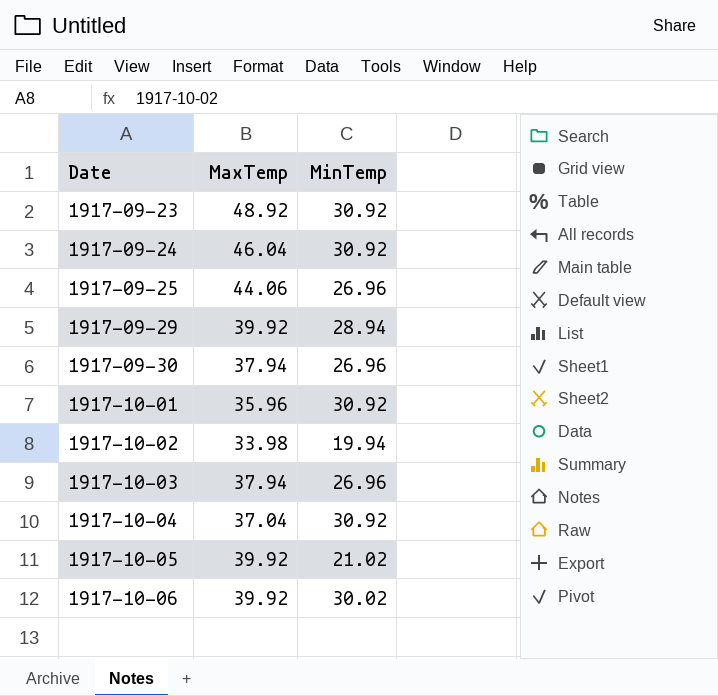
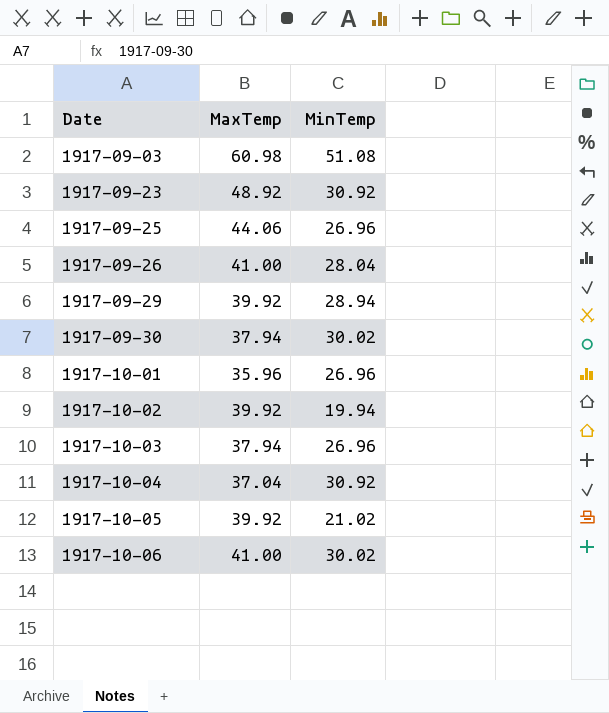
row 1917-09-24: 46.04 | 30.92 -> none
row 1917-09-03: none -> 60.98 | 51.08
row 1917-09-26: none -> 41.00 | 28.04
1917-09-30 | MinTemp: 26.96 -> 30.02
1917-10-01 | MinTemp: 30.92 -> 26.96
1917-10-02 | MaxTemp: 33.98 -> 39.92
1917-10-06 | MaxTemp: 39.92 -> 41.00

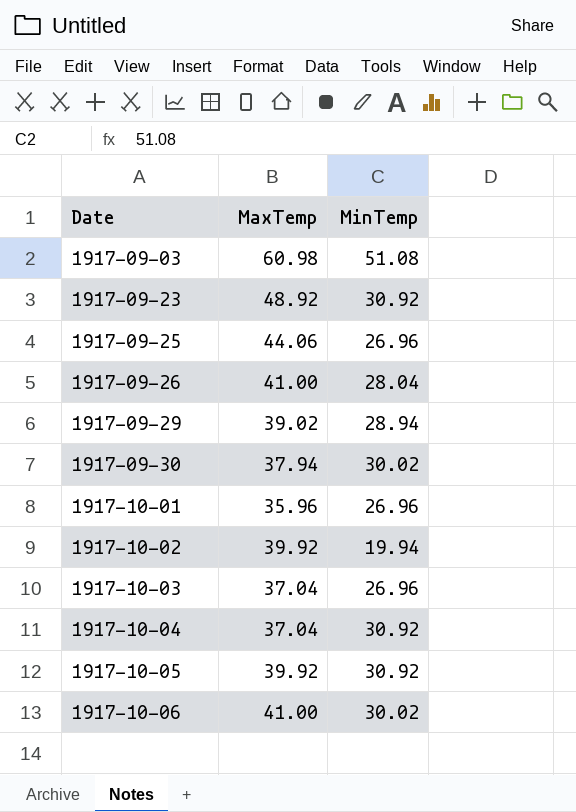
1917-09-29 | MaxTemp: 39.92 -> 39.02
1917-10-03 | MaxTemp: 37.94 -> 37.04
1917-10-05 | MinTemp: 21.02 -> 30.92

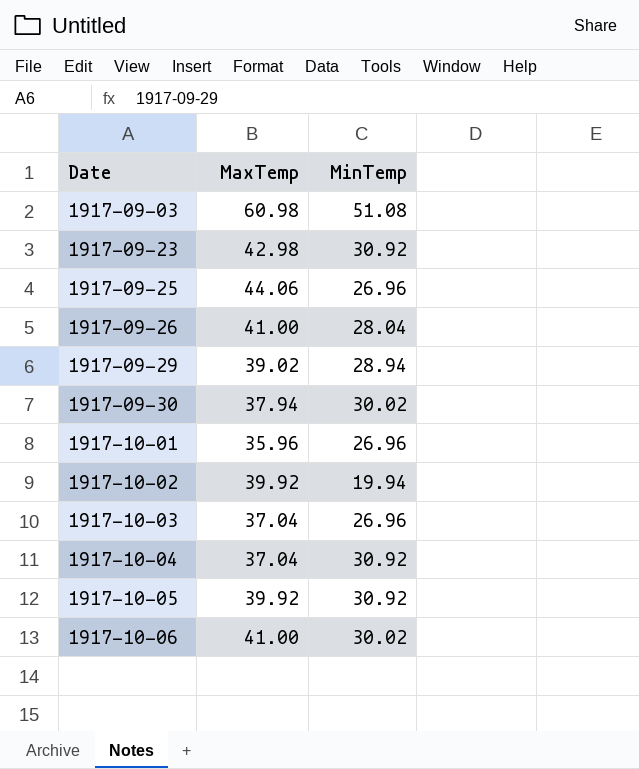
1917-09-23 | MaxTemp: 48.92 -> 42.98

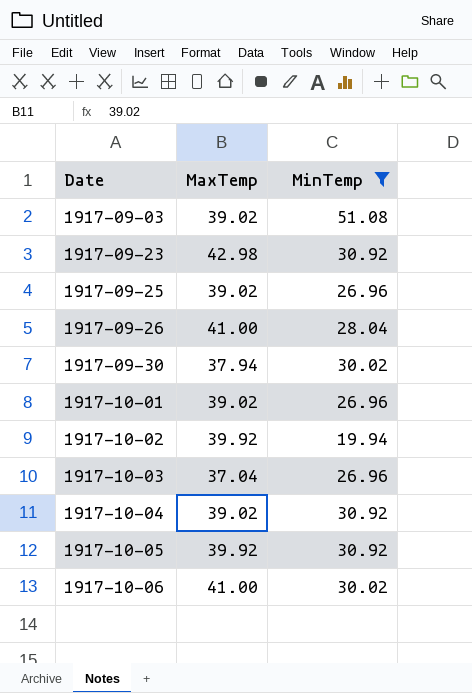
filter: none -> MinTemp != 28.94
1917-09-03 | MaxTemp: 60.98 -> 39.02
1917-09-25 | MaxTemp: 44.06 -> 39.02
1917-10-01 | MaxTemp: 35.96 -> 39.02
1917-10-04 | MaxTemp: 37.04 -> 39.02

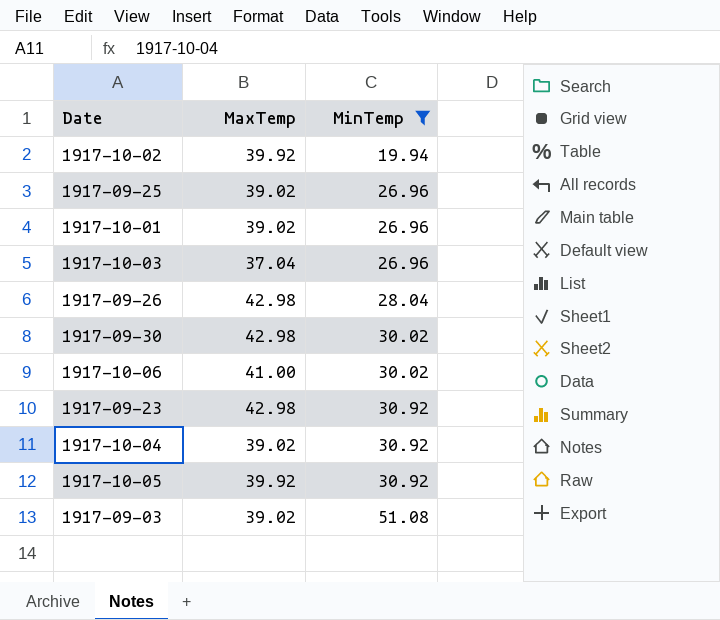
row order: Date ascending -> MinTemp ascending
1917-09-26 | MaxTemp: 41.00 -> 42.98
1917-09-30 | MaxTemp: 37.94 -> 42.98

